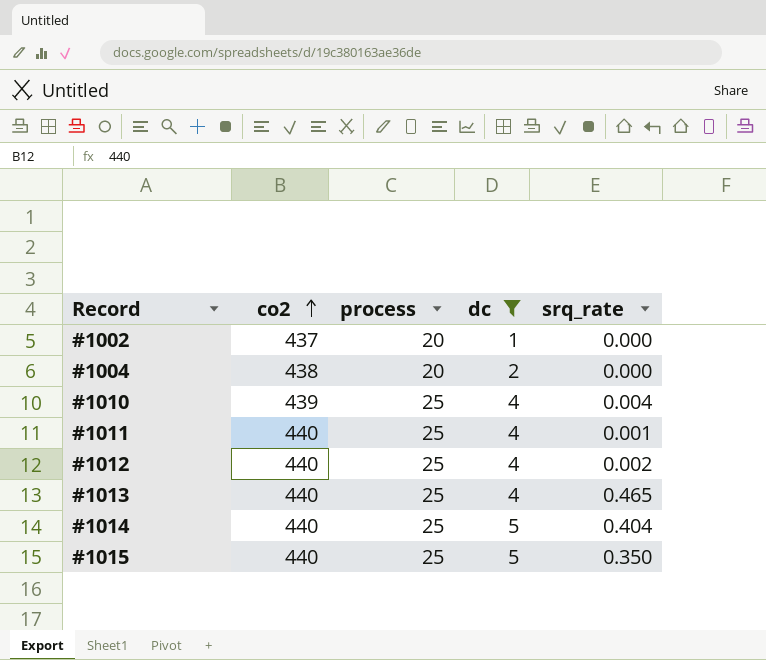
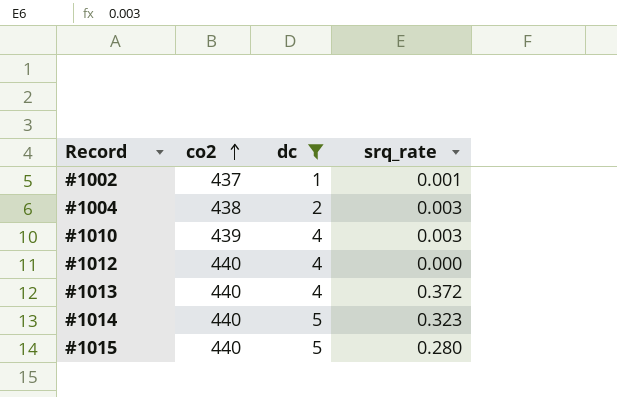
column process | position: 3 -> none
row #1011: 440 | 25 | 4 | 0.001 -> none
#1002 | srq_rate: 0.000 -> 0.001
#1004 | srq_rate: 0.000 -> 0.003
#1010 | srq_rate: 0.004 -> 0.003
#1012 | srq_rate: 0.002 -> 0.000
#1013 | srq_rate: 0.465 -> 0.372
#1014 | srq_rate: 0.404 -> 0.323
#1015 | srq_rate: 0.350 -> 0.280

